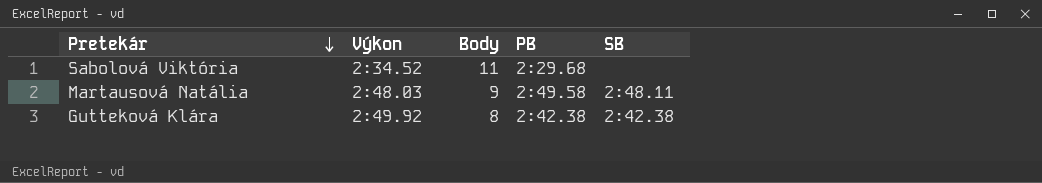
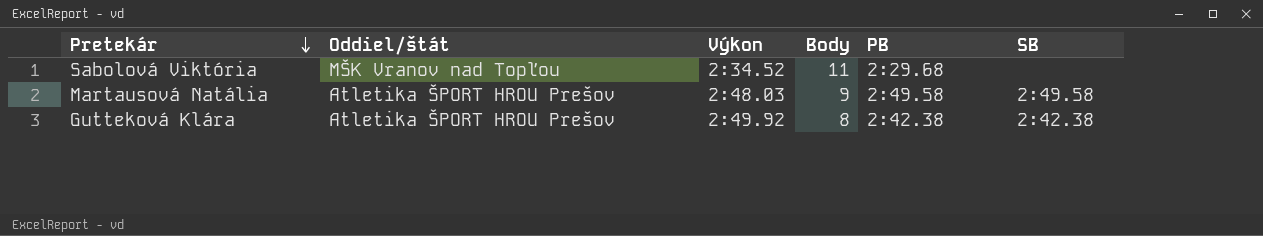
column Oddiel/štát | position: none -> 2
Martausová Natália | SB: 2:48.11 -> 2:49.58

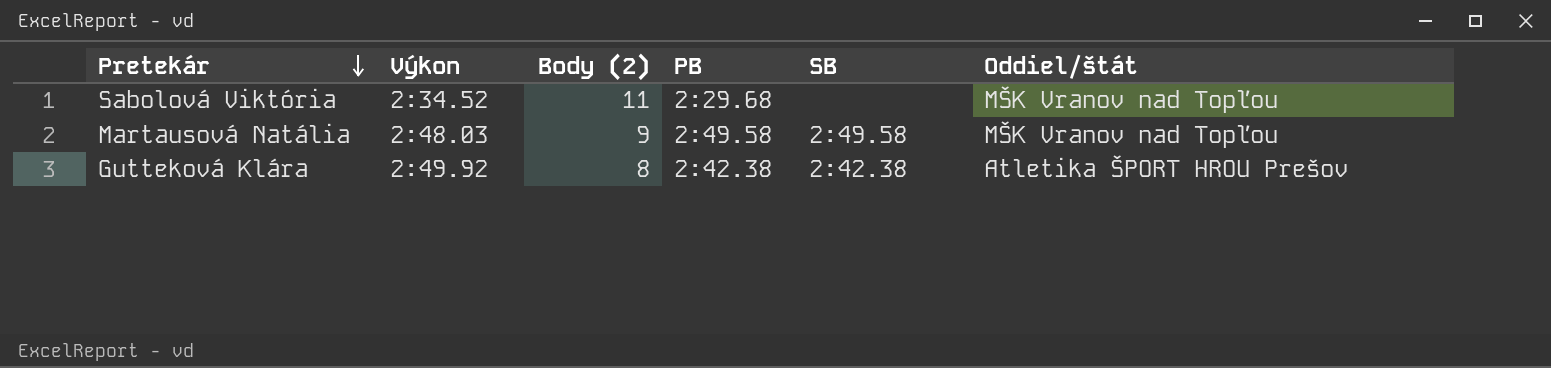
column name: Body -> Body (2)
column Oddiel/štát | position: 2 -> 6
Martausová Natália | Oddiel/štát: Atletika ŠPORT HROU Prešov -> MŠK Vranov nad Topľou

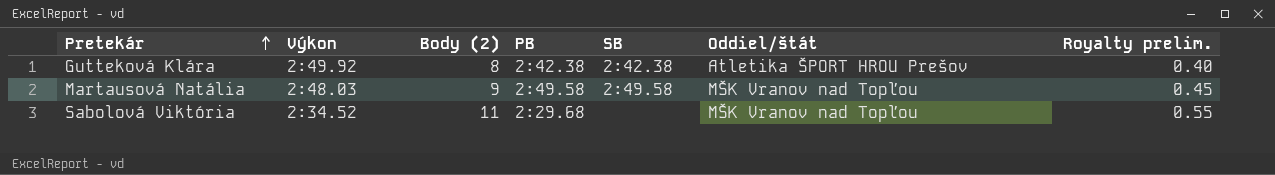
row order: Pretekár descending -> Pretekár ascending
column Royalty prelim. | formula: none -> [Body (2)] * 0.05

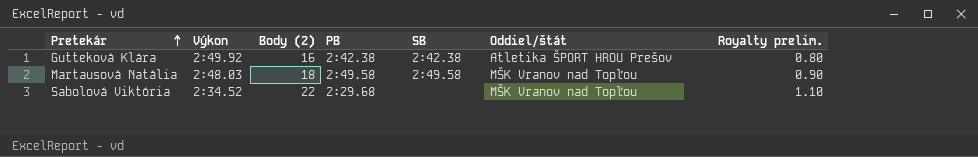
Gutteková Klára | Body (2): 8 -> 16
Gutteková Klára | Royalty prelim.: 0.40 -> 0.80
Martausová Natália | Body (2): 9 -> 18
Martausová Natália | Royalty prelim.: 0.45 -> 0.90
Sabolová Viktória | Body (2): 11 -> 22
Sabolová Viktória | Royalty prelim.: 0.55 -> 1.10

